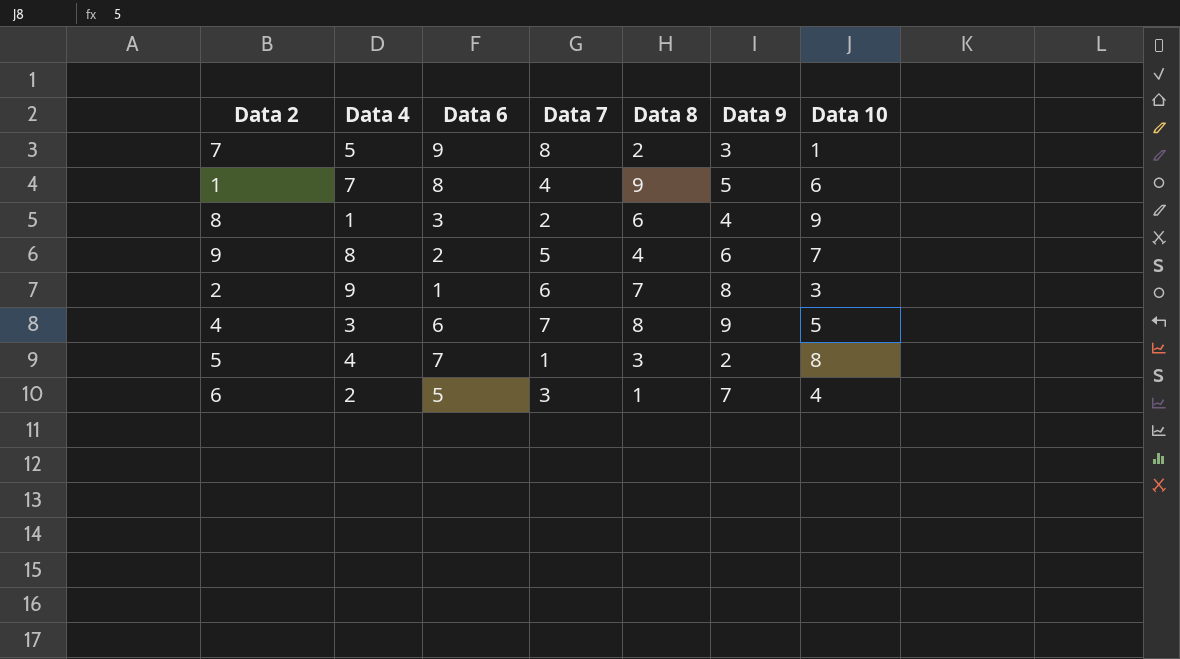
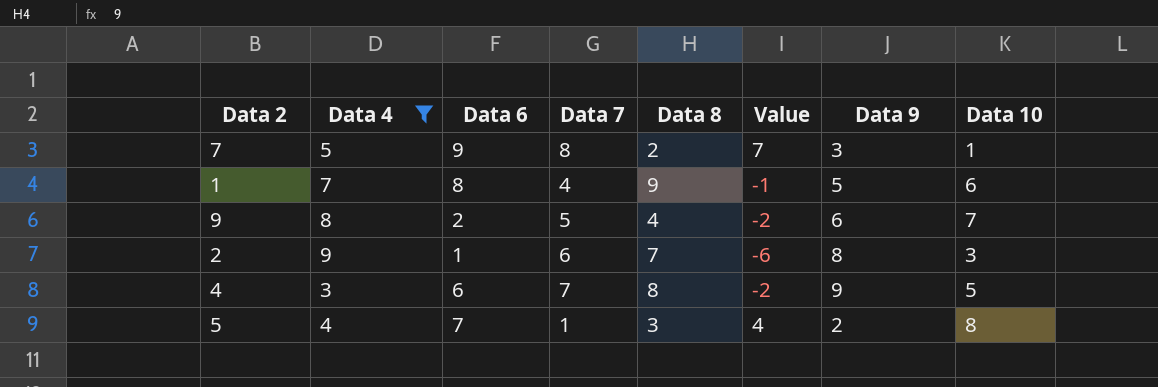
filter: none -> Data 4 >= 3
column Value | formula: none -> [Data 6] - [Data 8]

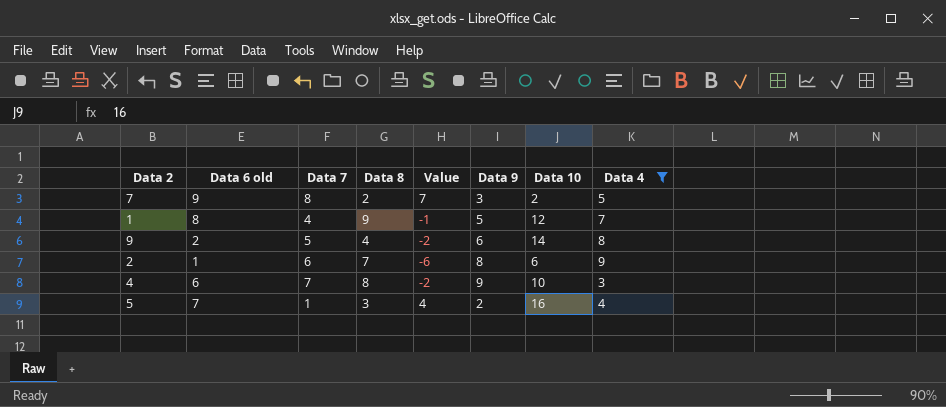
column name: Data 6 -> Data 6 old
column Data 4 | position: 2 -> 8
7 | Data 10: 1 -> 2
1 | Data 10: 6 -> 12
9 | Data 10: 7 -> 14
2 | Data 10: 3 -> 6
4 | Data 10: 5 -> 10
5 | Data 10: 8 -> 16

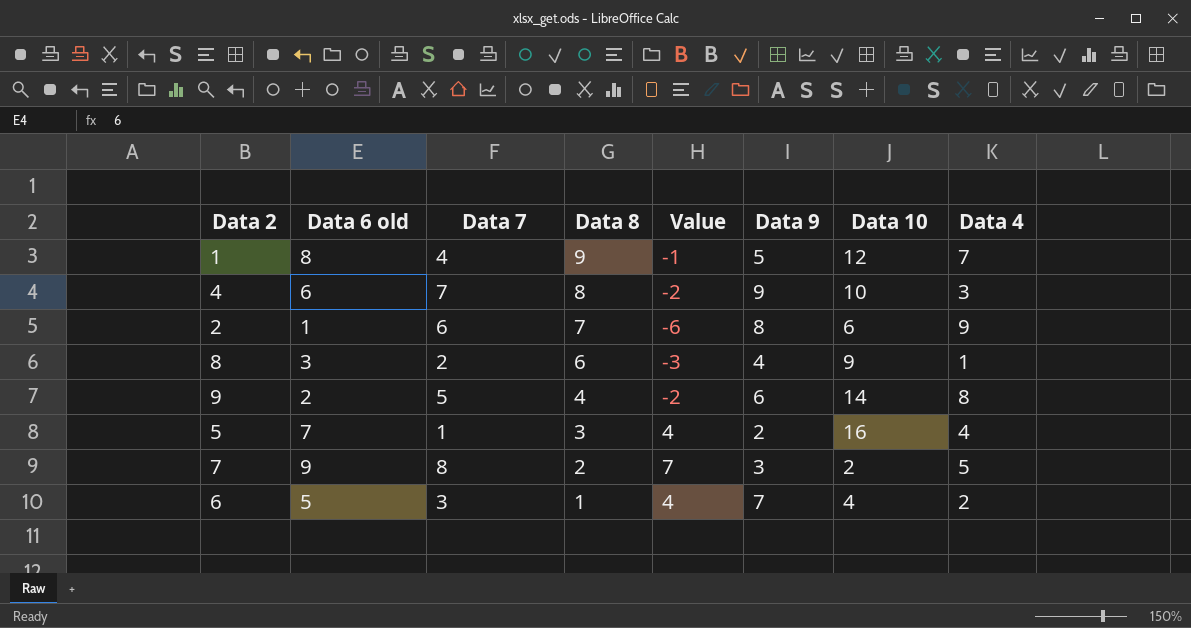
filter: Data 4 >= 3 -> none
row order: none -> Data 8 descending

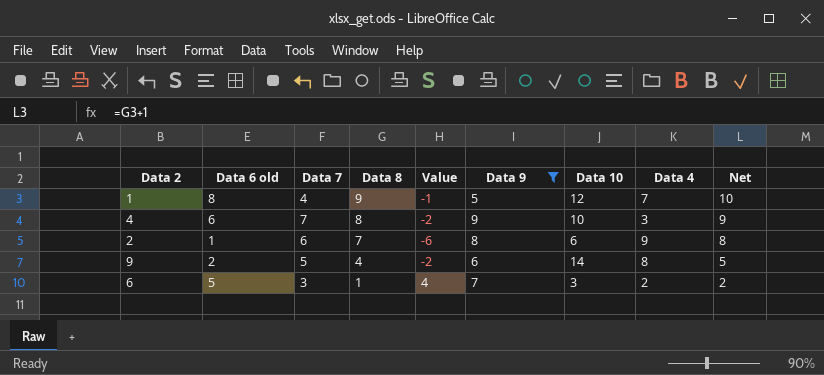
filter: none -> Data 9 >= 5
column Net | formula: none -> [Data 8] + 1
6 | Data 10: 4 -> 3

